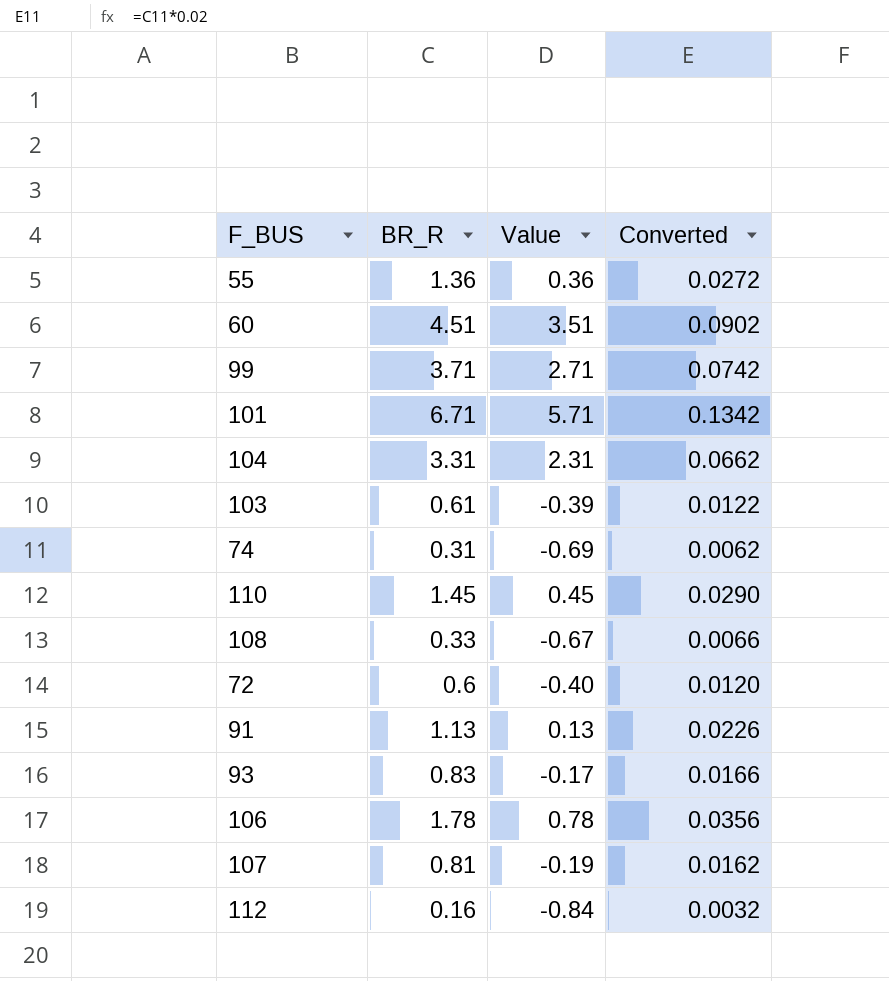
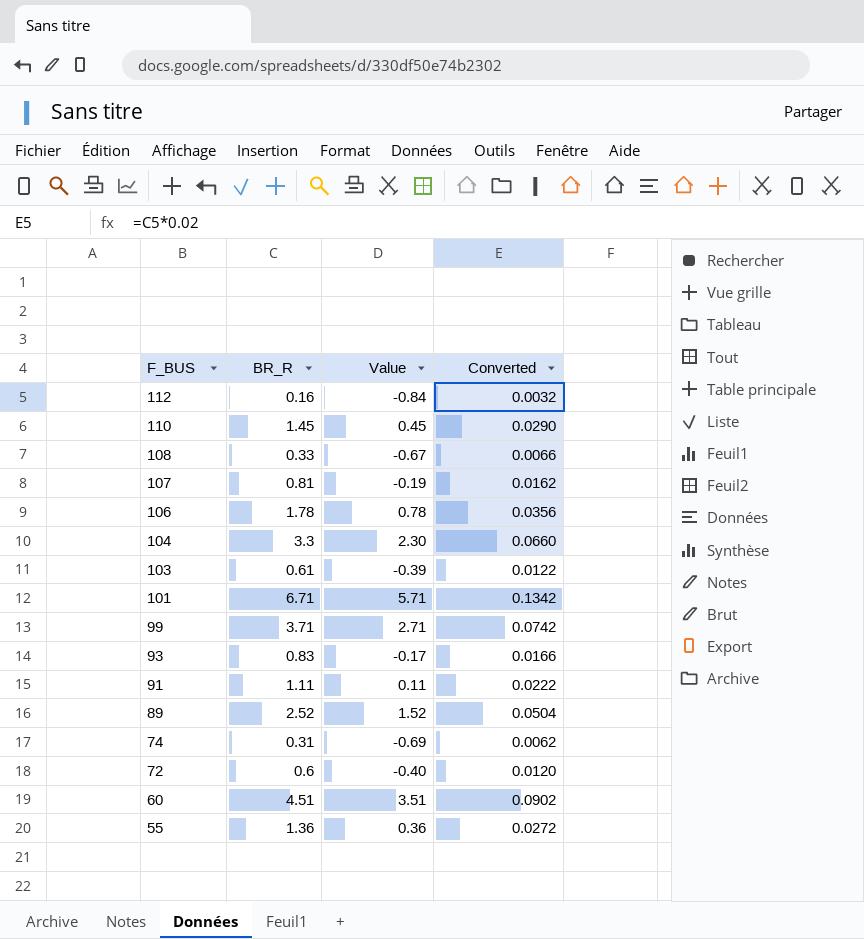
row order: none -> F_BUS descending
104 | BR_R: 3.31 -> 3.3
104 | Value: 2.31 -> 2.30
104 | Converted: 0.0662 -> 0.0660
91 | BR_R: 1.13 -> 1.11
91 | Value: 0.13 -> 0.11
91 | Converted: 0.0226 -> 0.0222
row 89: none -> 2.52 | 1.52 | 0.0504

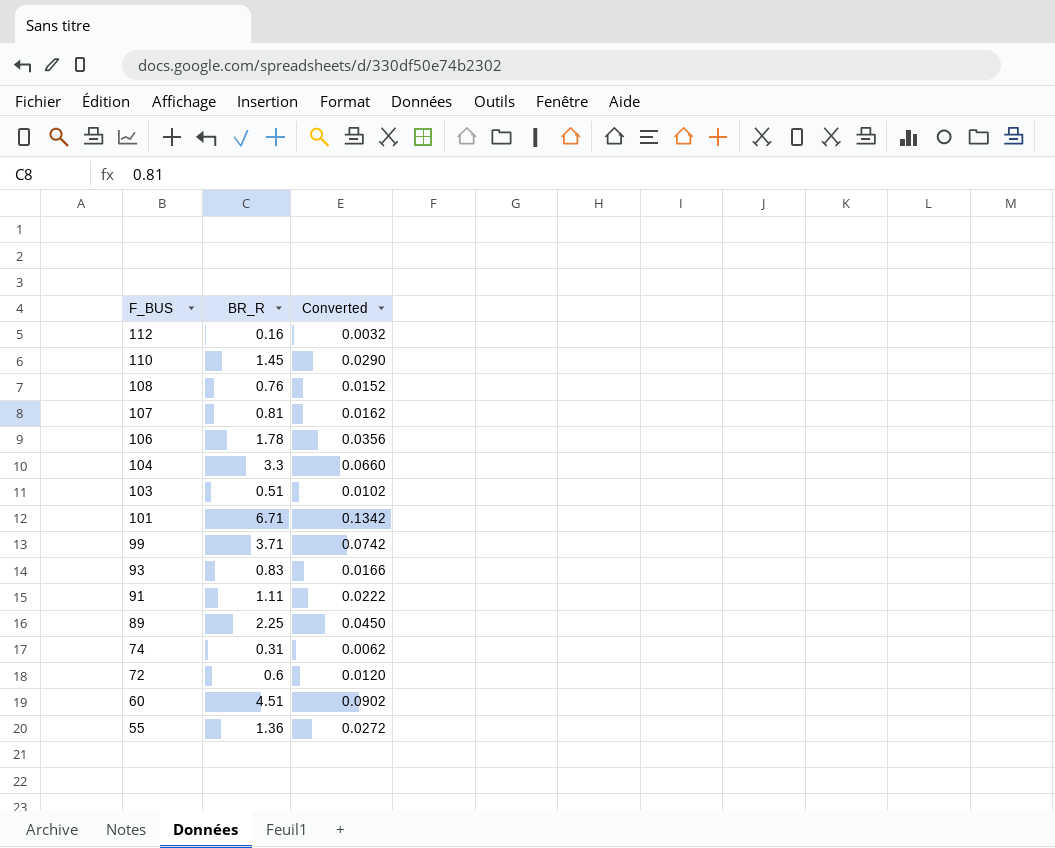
column Value | formula: [BR_R] - 1 -> none
108 | BR_R: 0.33 -> 0.76
108 | Converted: 0.0066 -> 0.0152
103 | BR_R: 0.61 -> 0.51
103 | Converted: 0.0122 -> 0.0102
89 | BR_R: 2.52 -> 2.25
89 | Converted: 0.0504 -> 0.0450

